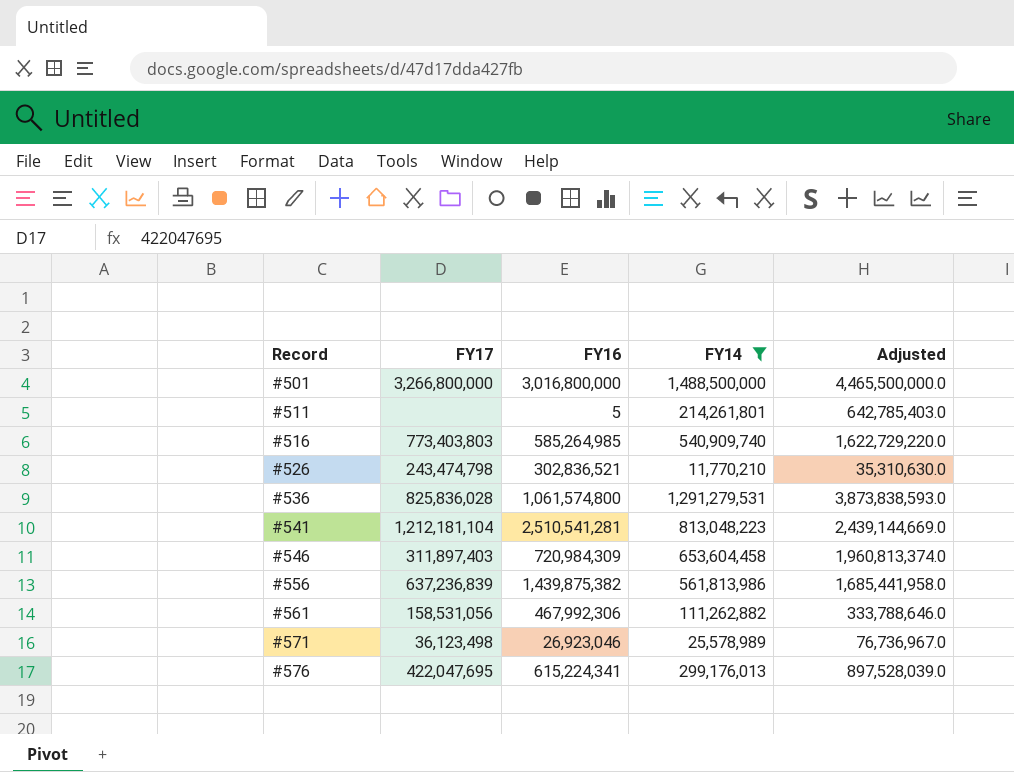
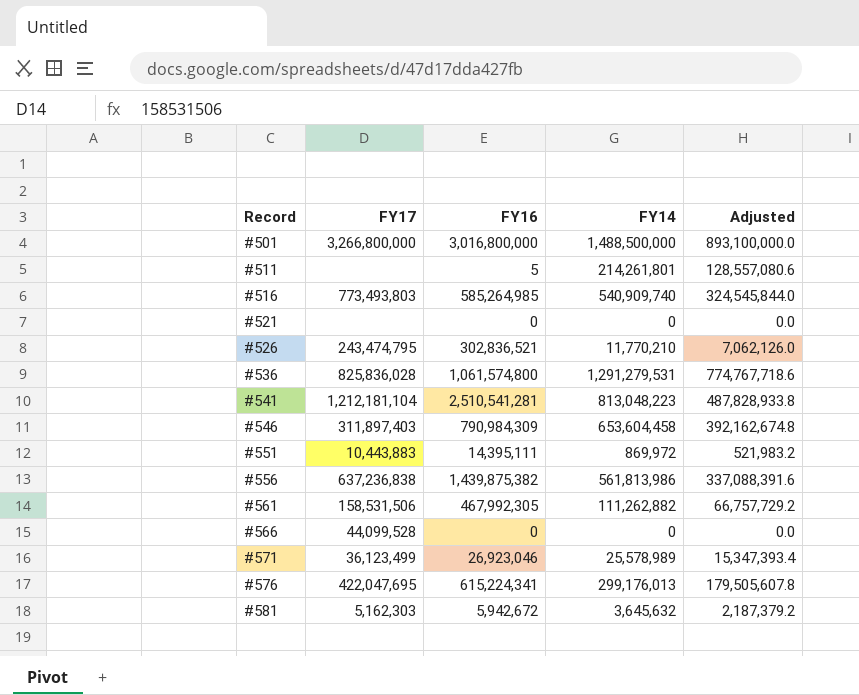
filter: FY14 >= 11,770,210 -> none
column Adjusted | formula: [FY14] * 3 -> [FY14] * 0.6
#516 | FY17: 773,403,803 -> 773,493,803
#526 | FY17: 243,474,798 -> 243,474,795
#546 | FY16: 720,984,309 -> 790,984,309
#556 | FY17: 637,236,839 -> 637,236,838
#561 | FY17: 158,531,056 -> 158,531,506
#561 | FY16: 467,992,306 -> 467,992,305
#571 | FY17: 36,123,498 -> 36,123,499

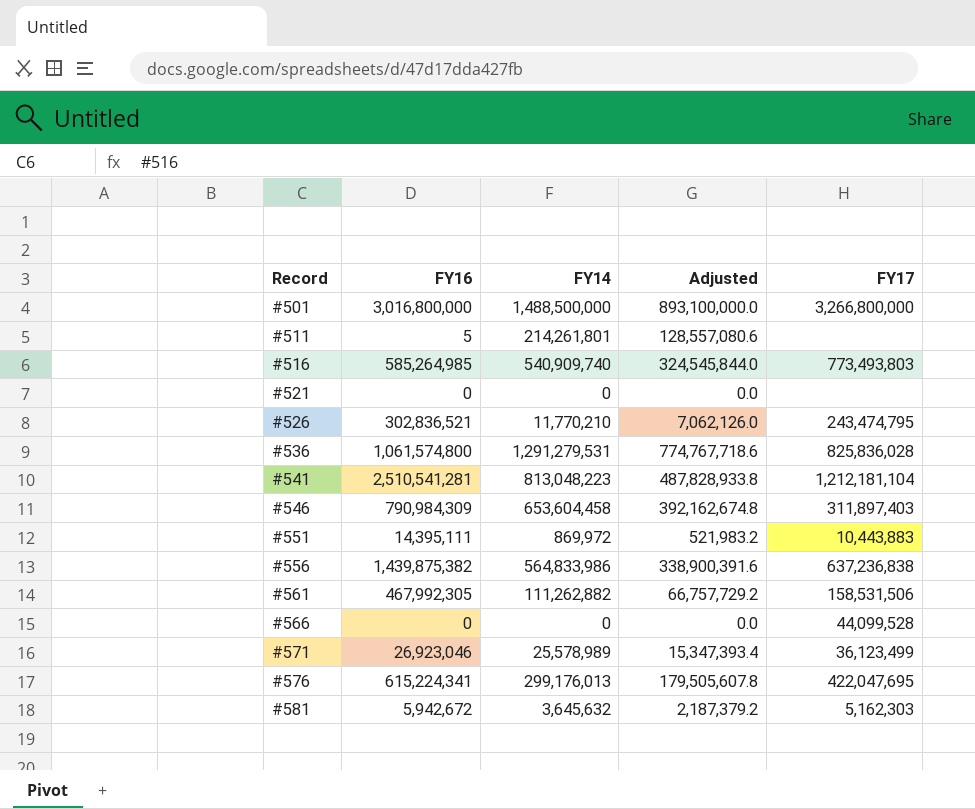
column FY17 | position: 2 -> 5
#556 | FY14: 561,813,986 -> 564,833,986
#556 | Adjusted: 337,088,391.6 -> 338,900,391.6

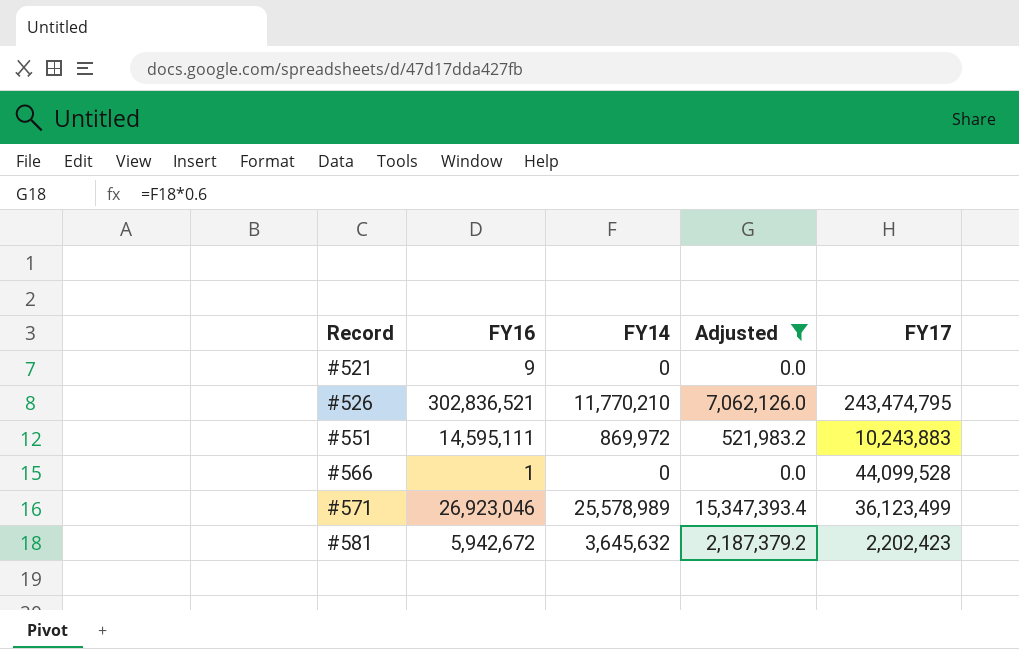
filter: none -> Adjusted <= 15,347,393.4
#521 | FY16: 0 -> 9
#551 | FY16: 14,395,111 -> 14,595,111
#551 | FY17: 10,443,883 -> 10,243,883
#566 | FY16: 0 -> 1
#581 | FY17: 5,162,303 -> 2,202,423

